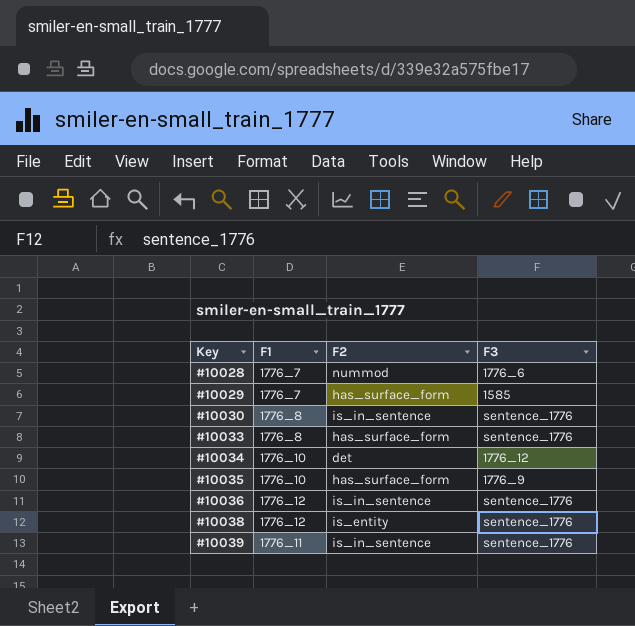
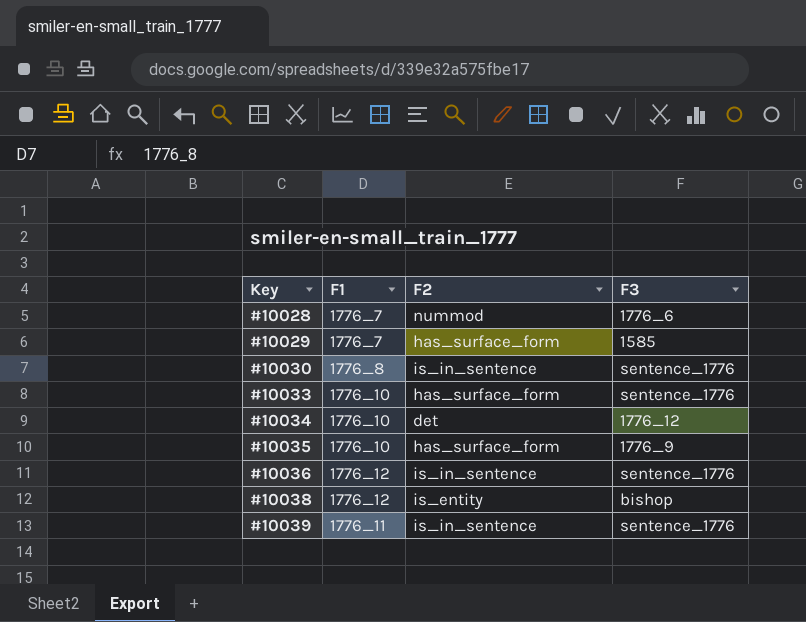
#10033 | F1: 1776_8 -> 1776_10
#10038 | F3: sentence_1776 -> bishop

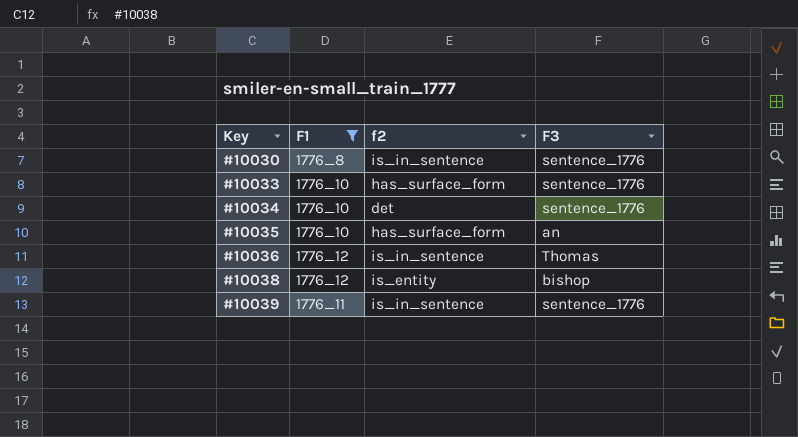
filter: none -> F1 != 1776_7
column name: F2 -> f2
#10034 | F3: 1776_12 -> sentence_1776
#10035 | F3: 1776_9 -> an
#10036 | F3: sentence_1776 -> Thomas

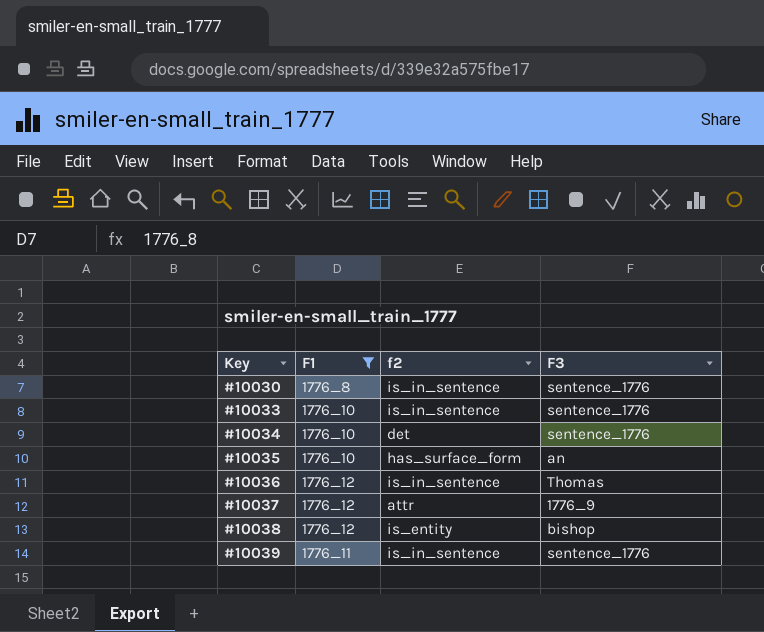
#10033 | f2: has_surface_form -> is_in_sentence
row #10037: none -> 1776_12 | attr | 1776_9

